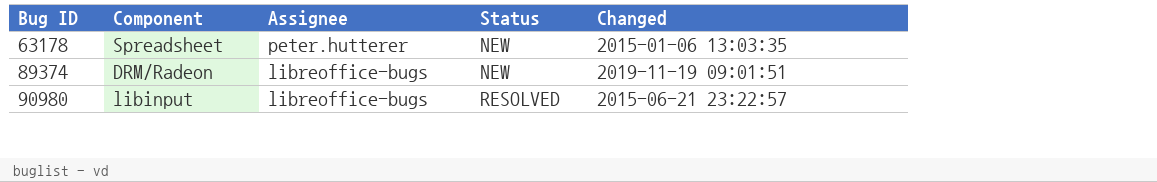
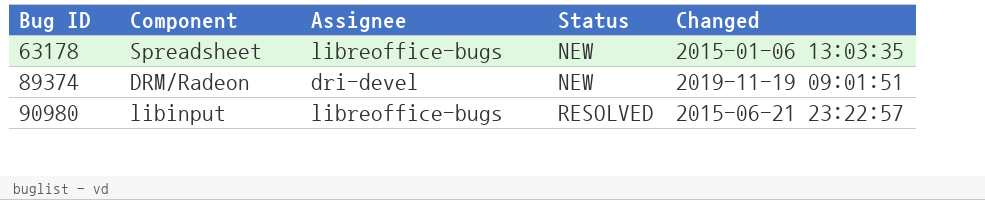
63178 | Assignee: peter.hutterer -> libreoffice-bugs
89374 | Assignee: libreoffice-bugs -> dri-devel

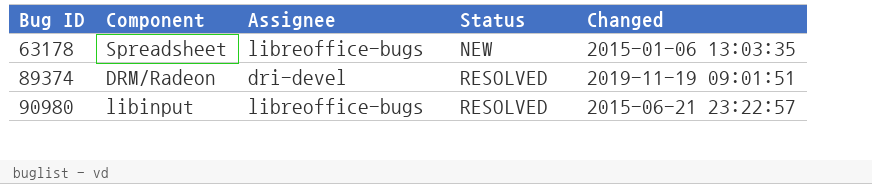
89374 | Status: NEW -> RESOLVED

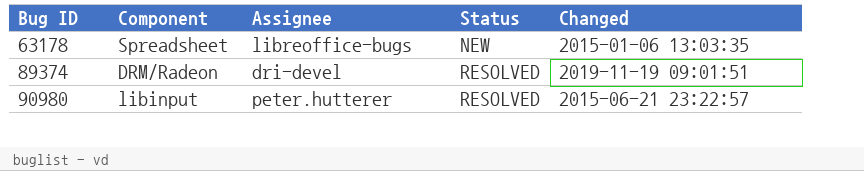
90980 | Assignee: libreoffice-bugs -> peter.hutterer

